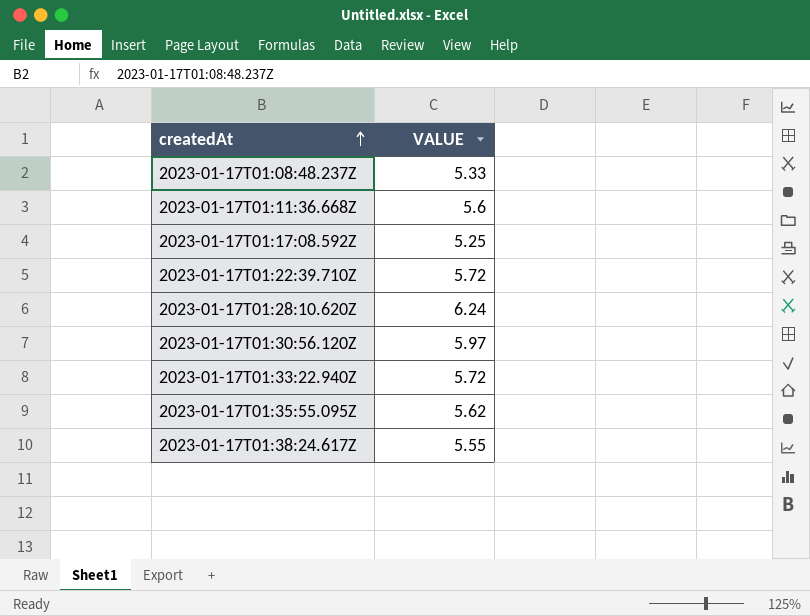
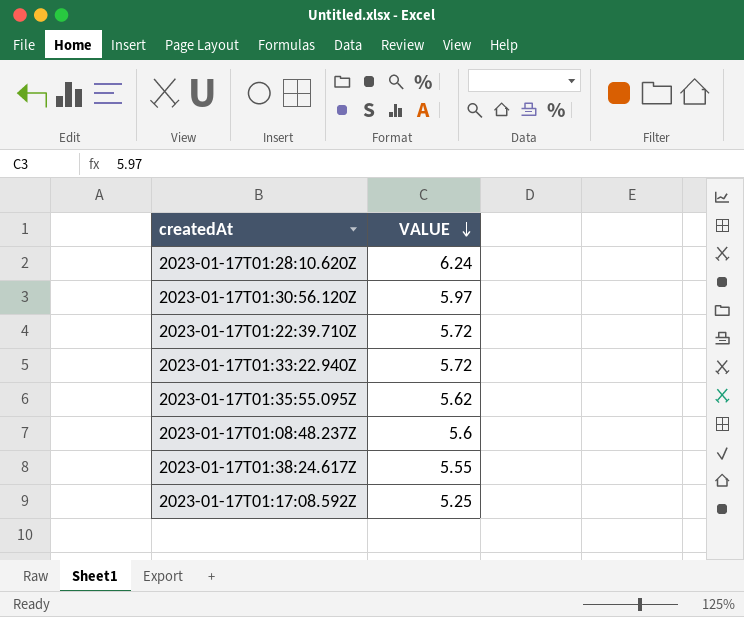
row order: createdAt ascending -> VALUE descending
row 2023-01-17T01:11:36.668Z: 5.6 -> none
2023-01-17T01:08:48.237Z | VALUE: 5.33 -> 5.6

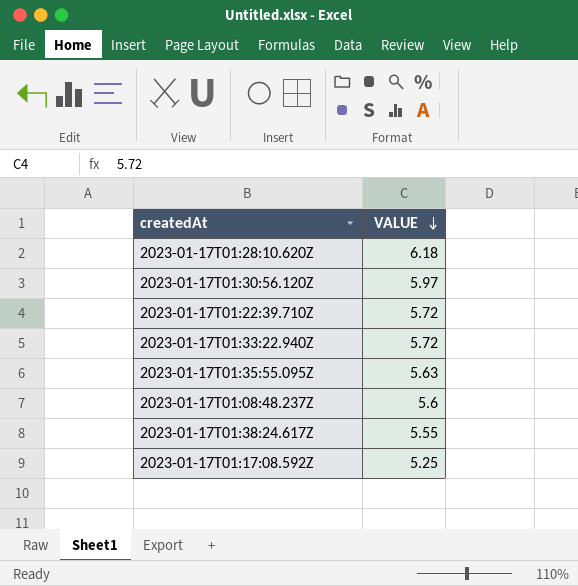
2023-01-17T01:28:10.620Z | VALUE: 6.24 -> 6.18
2023-01-17T01:35:55.095Z | VALUE: 5.62 -> 5.63

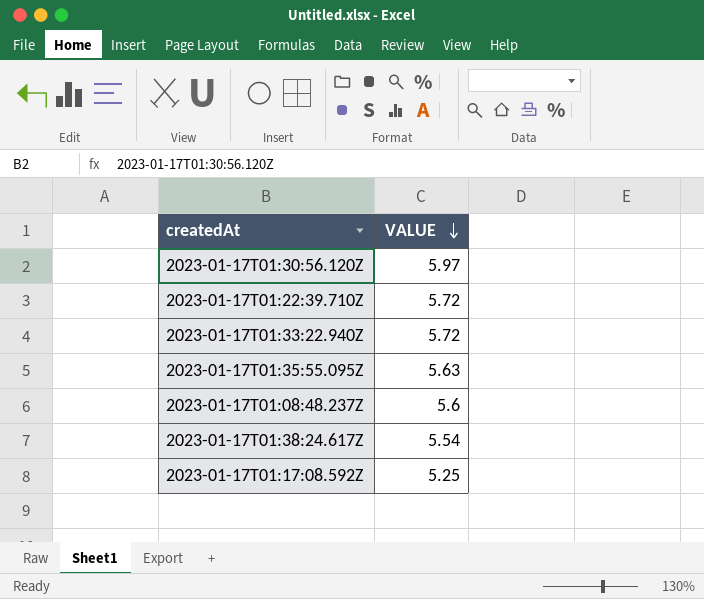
row 2023-01-17T01:28:10.620Z: 6.18 -> none
2023-01-17T01:38:24.617Z | VALUE: 5.55 -> 5.54

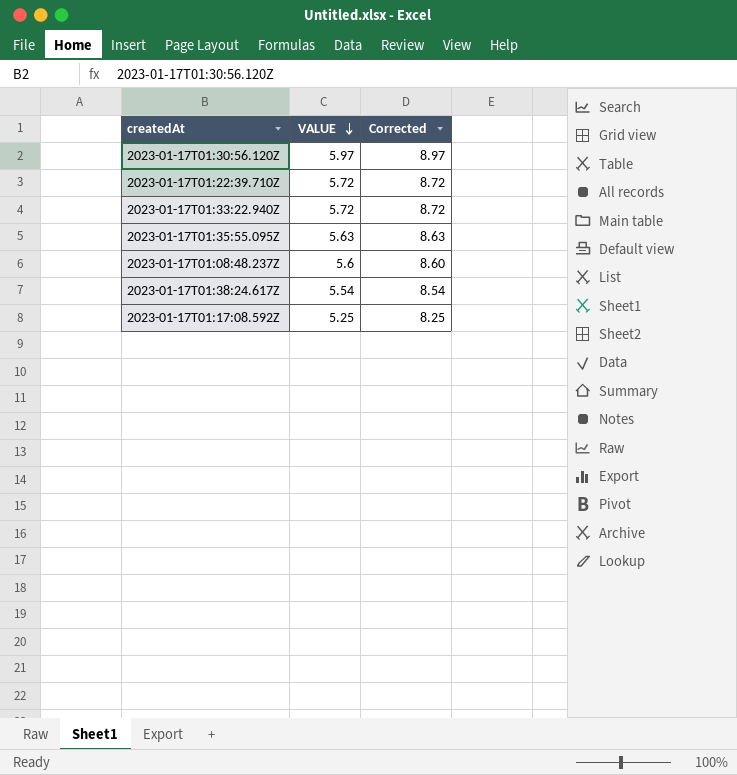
column Corrected | formula: none -> [VALUE] + 3

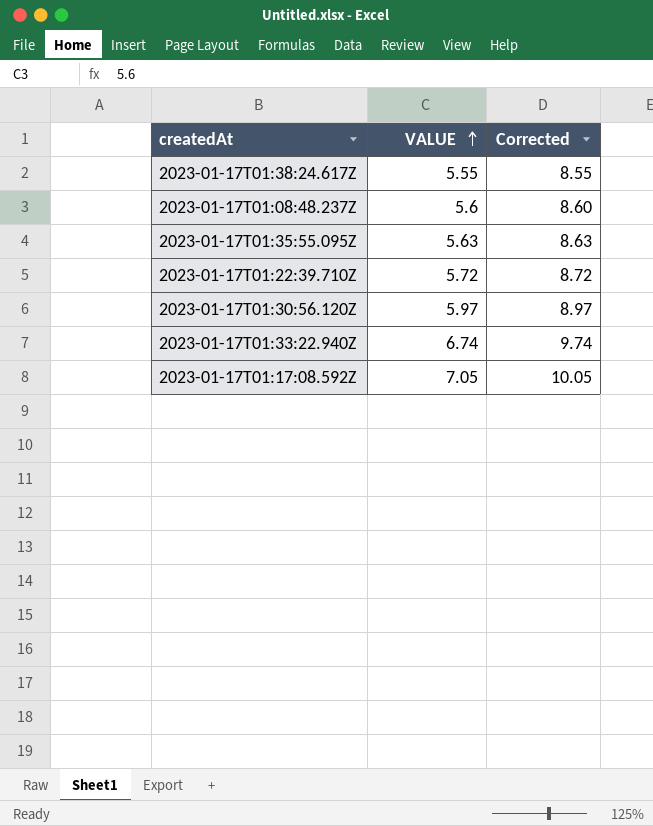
row order: VALUE descending -> VALUE ascending
2023-01-17T01:38:24.617Z | VALUE: 5.54 -> 5.55
2023-01-17T01:38:24.617Z | Corrected: 8.54 -> 8.55
2023-01-17T01:33:22.940Z | VALUE: 5.72 -> 6.74
2023-01-17T01:33:22.940Z | Corrected: 8.72 -> 9.74
2023-01-17T01:17:08.592Z | VALUE: 5.25 -> 7.05
2023-01-17T01:17:08.592Z | Corrected: 8.25 -> 10.05

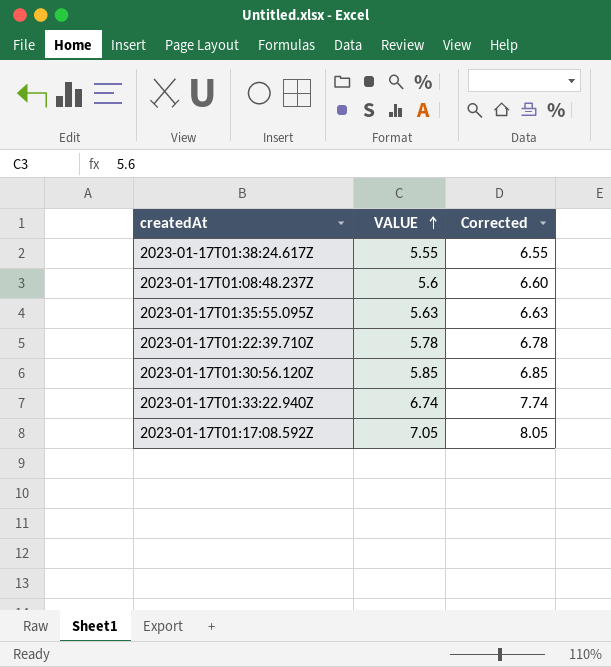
column Corrected | formula: [VALUE] + 3 -> [VALUE] + 1
2023-01-17T01:22:39.710Z | VALUE: 5.72 -> 5.78
2023-01-17T01:30:56.120Z | VALUE: 5.97 -> 5.85

